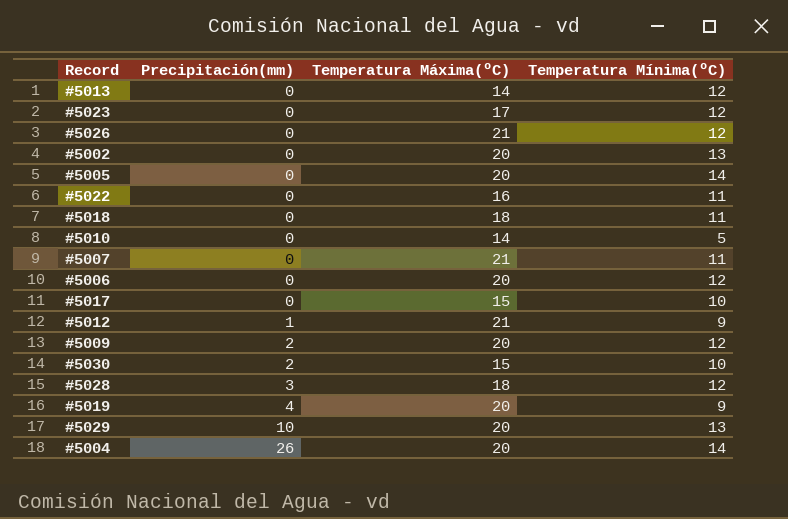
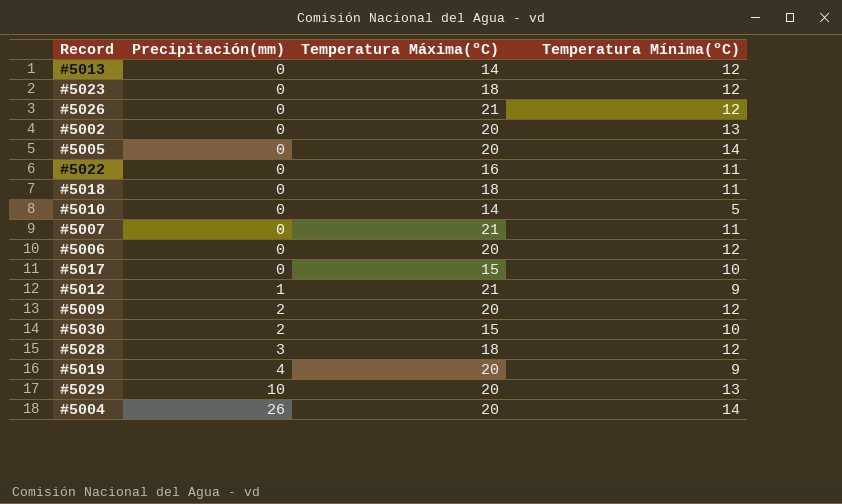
#5023 | Temperatura Máxima(ºC): 17 -> 18

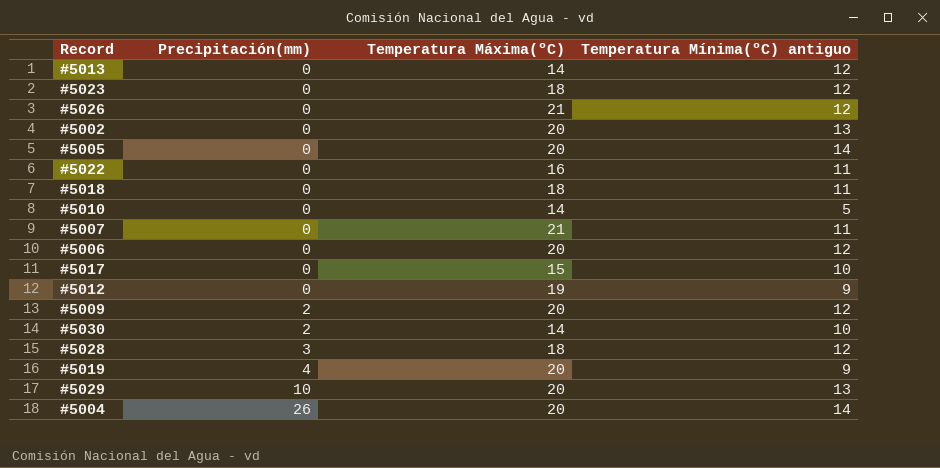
column name: Temperatura Mínima(ºC) -> Temperatura Mínima(ºC) antiguo
#5012 | Precipitación(mm): 1 -> 0
#5012 | Temperatura Máxima(ºC): 21 -> 19
#5030 | Temperatura Máxima(ºC): 15 -> 14

